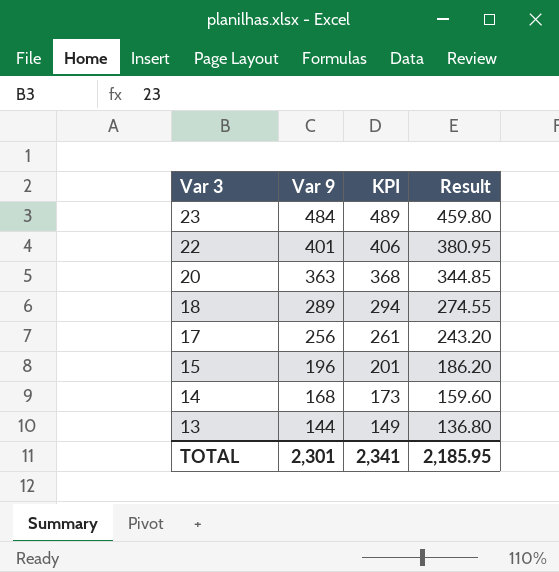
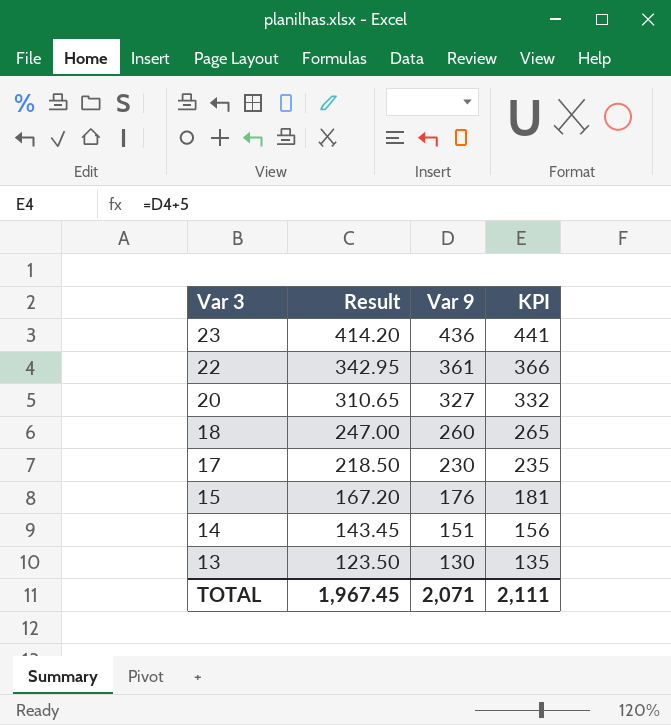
column Result | position: 4 -> 2
23 | Result: 459.80 -> 414.20
23 | Var 9: 484 -> 436
23 | KPI: 489 -> 441
22 | Result: 380.95 -> 342.95
22 | Var 9: 401 -> 361
22 | KPI: 406 -> 366
20 | Result: 344.85 -> 310.65
20 | Var 9: 363 -> 327
20 | KPI: 368 -> 332
18 | Result: 274.55 -> 247.00
18 | Var 9: 289 -> 260
18 | KPI: 294 -> 265
17 | Result: 243.20 -> 218.50
17 | Var 9: 256 -> 230
17 | KPI: 261 -> 235
15 | Result: 186.20 -> 167.20
15 | Var 9: 196 -> 176
15 | KPI: 201 -> 181
14 | Result: 159.60 -> 143.45
14 | Var 9: 168 -> 151
14 | KPI: 173 -> 156
13 | Result: 136.80 -> 123.50
13 | Var 9: 144 -> 130
13 | KPI: 149 -> 135
TOTAL | Result: 2,185.95 -> 1,967.45
TOTAL | Var 9: 2,301 -> 2,071
TOTAL | KPI: 2,341 -> 2,111

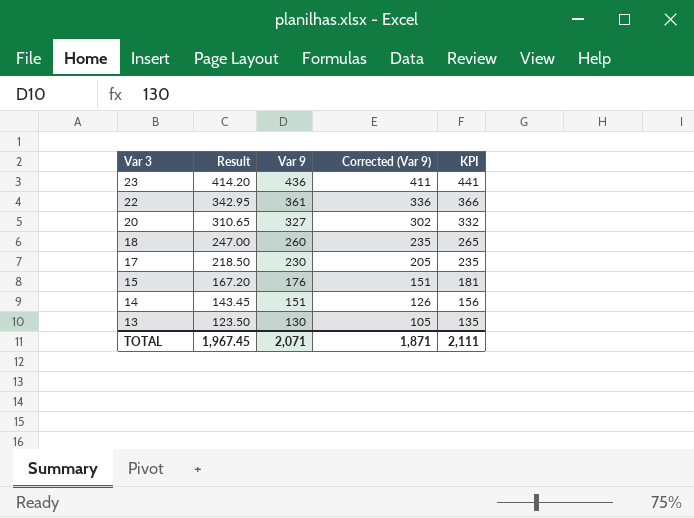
column Corrected (Var 9) | formula: none -> [Var 9] - 25

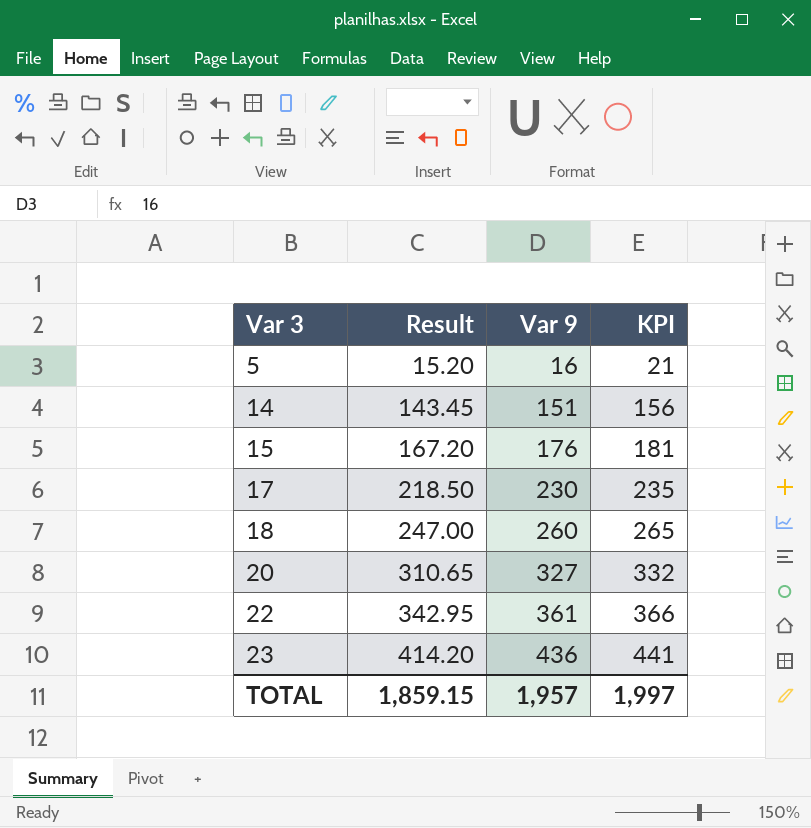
row order: Var 3 descending -> Var 3 ascending
column Corrected (Var 9) | formula: [Var 9] - 25 -> none
row 13: 123.50 | 130 | 105 | 135 -> none
row 5: none -> 15.20 | 16 | 21
TOTAL | Result: 1,967.45 -> 1,859.15
TOTAL | Var 9: 2,071 -> 1,957
TOTAL | KPI: 2,111 -> 1,997

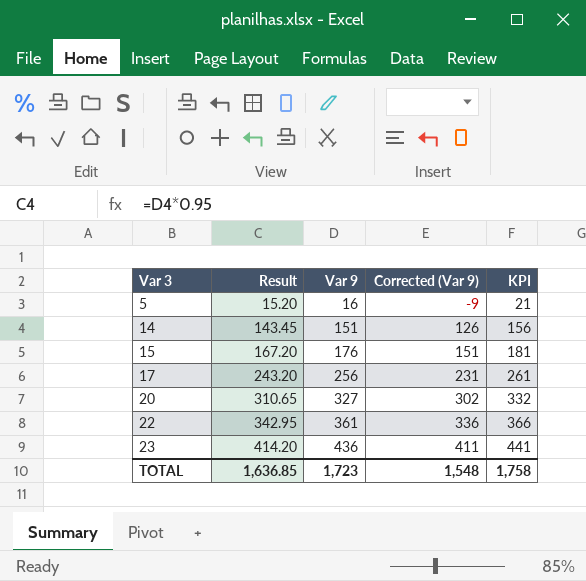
column Corrected (Var 9) | formula: none -> [Var 9] - 25
row 18: 247.00 | 260 | 265 -> none
17 | Result: 218.50 -> 243.20
17 | Var 9: 230 -> 256
17 | KPI: 235 -> 261
TOTAL | Result: 1,859.15 -> 1,636.85
TOTAL | Var 9: 1,957 -> 1,723
TOTAL | KPI: 1,997 -> 1,758

